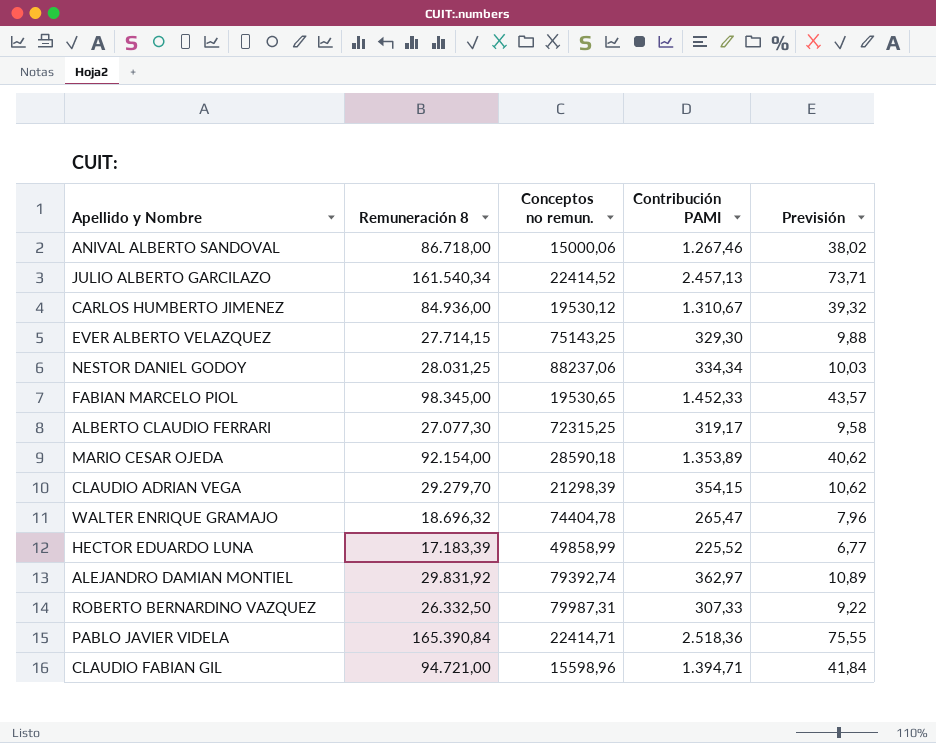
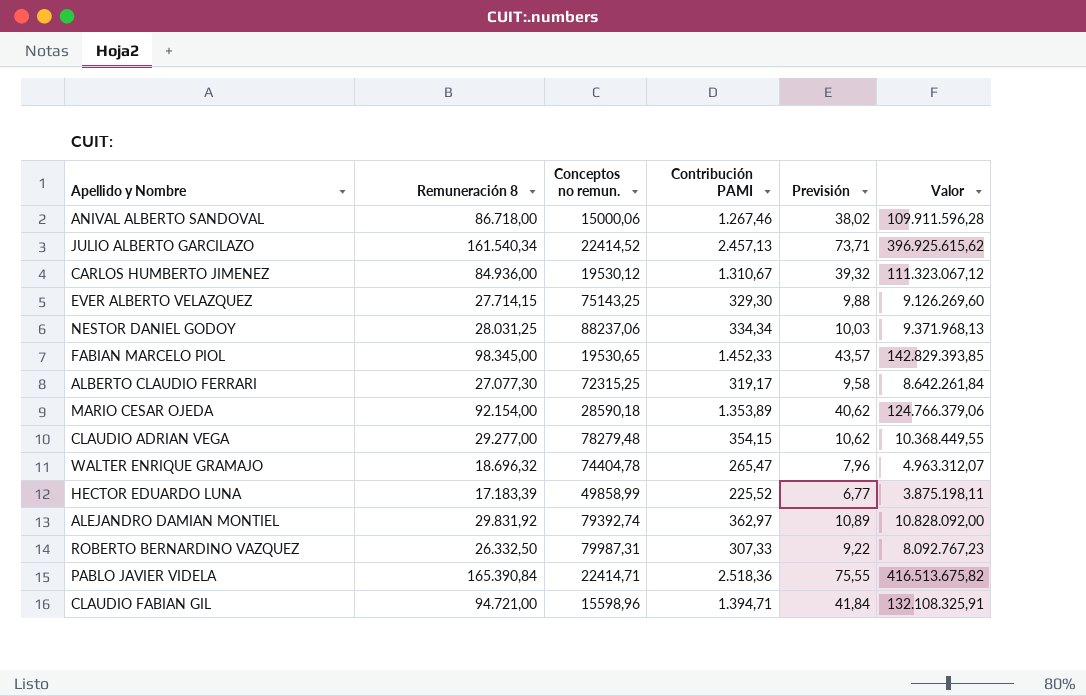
column Valor | formula: none -> [Remuneración 8] * [Contribución PAMI]
CLAUDIO ADRIAN VEGA | Remuneración 8: 29.279,70 -> 29.277,00
CLAUDIO ADRIAN VEGA | Conceptos no remun.: 21298,39 -> 78279,48

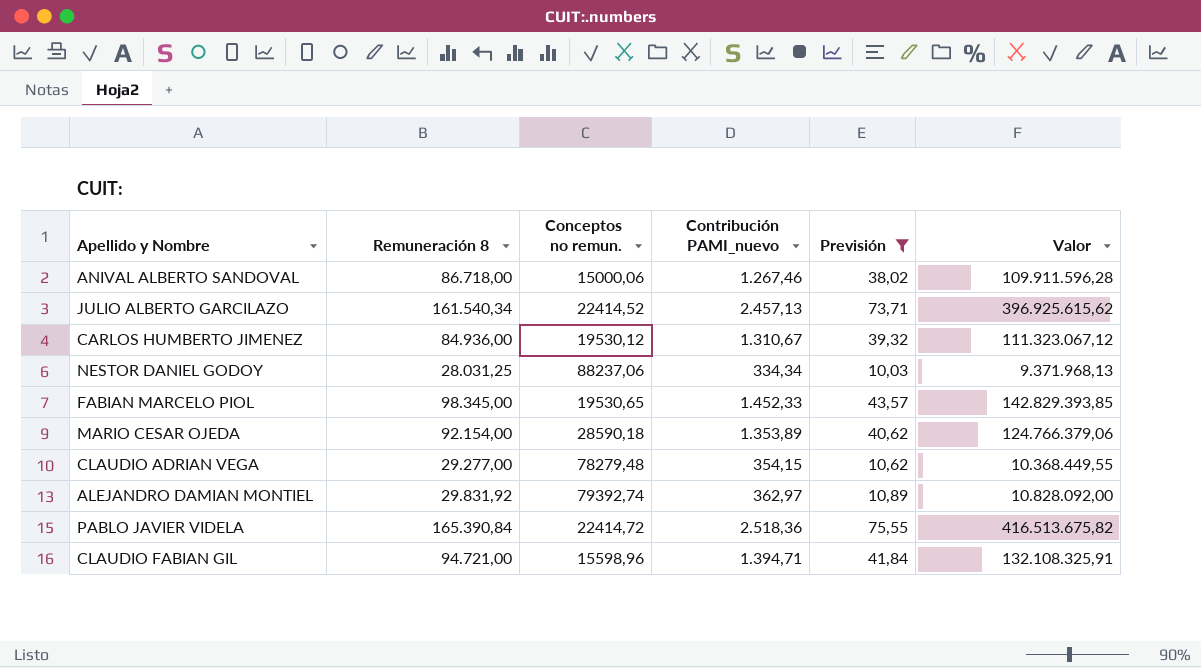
filter: none -> Previsión >= 10,03
column name: Contribución PAMI -> Contribución PAMI_nuevo
PABLO JAVIER VIDELA | Conceptos no remun.: 22414,71 -> 22414,72

